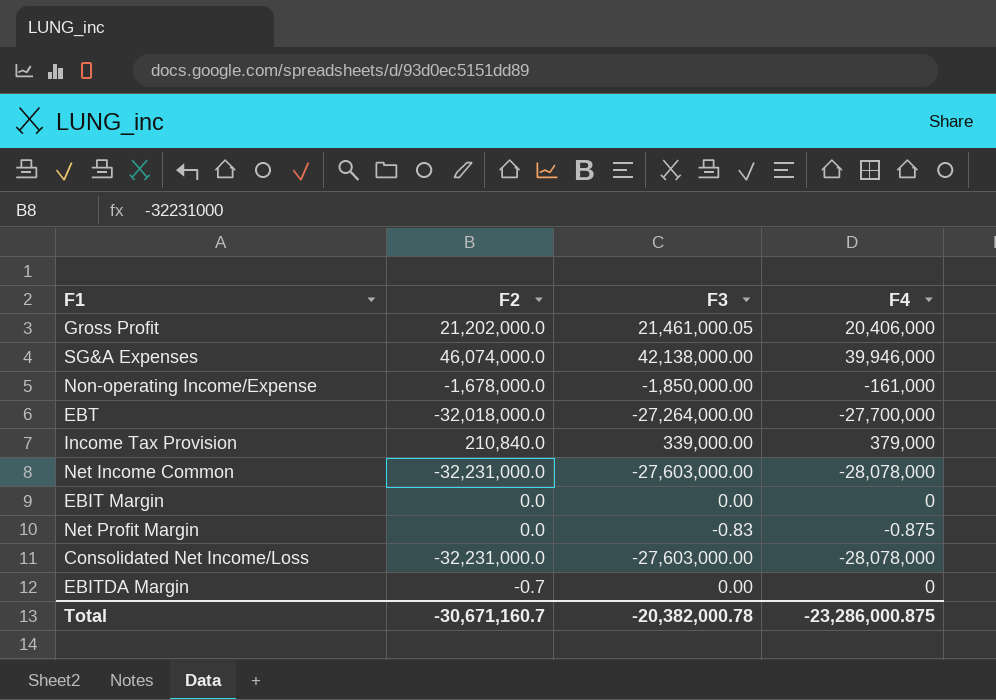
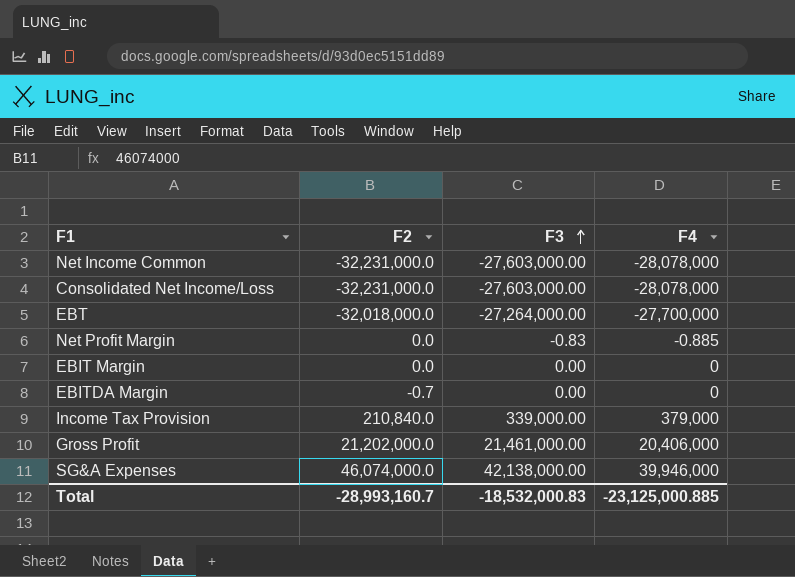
row order: none -> F3 ascending
row Non-operating Income/Expense: -1,678,000.0 | -1,850,000.00 | -161,000 -> none
Net Profit Margin | F4: -0.875 -> -0.885
Gross Profit | F3: 21,461,000.05 -> 21,461,000.00
Total | F2: -30,671,160.7 -> -28,993,160.7
Total | F3: -20,382,000.78 -> -18,532,000.83
Total | F4: -23,286,000.875 -> -23,125,000.885

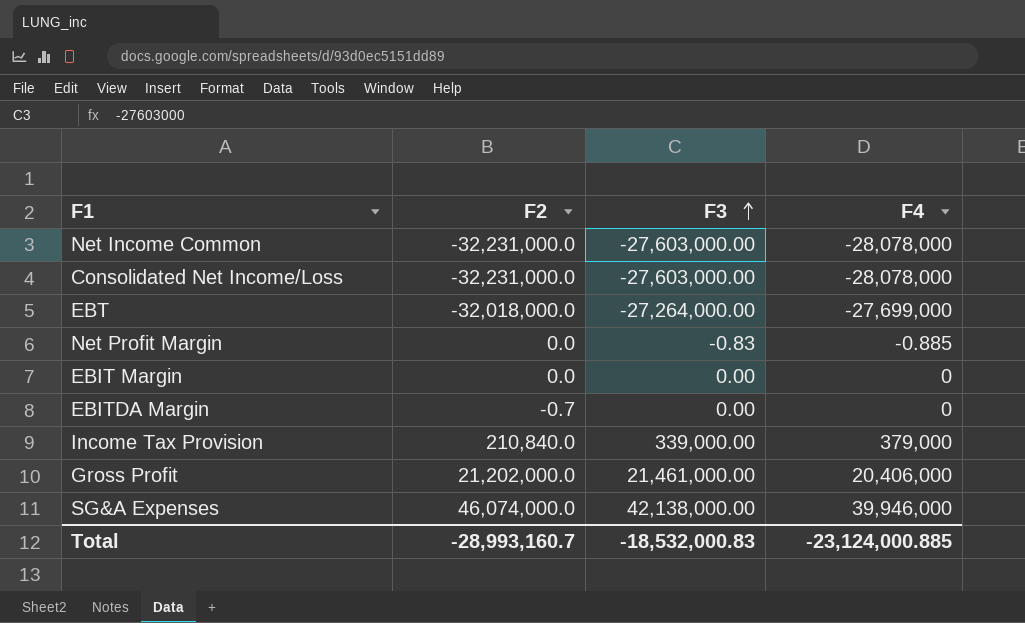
EBT | F4: -27,700,000 -> -27,699,000
Total | F4: -23,125,000.885 -> -23,124,000.885

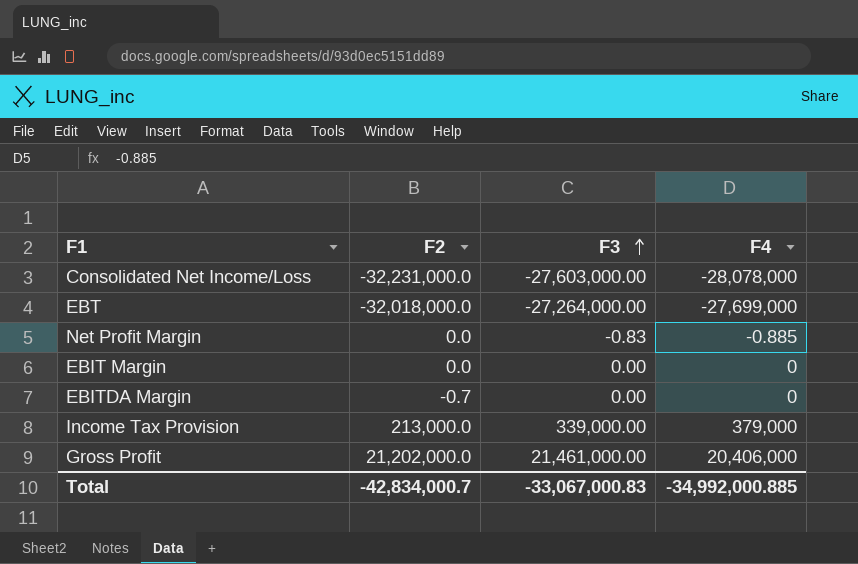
row Net Income Common: -32,231,000.0 | -27,603,000.00 | -28,078,000 -> none
row SG&A Expenses: 46,074,000.0 | 42,138,000.00 | 39,946,000 -> none
Income Tax Provision | F2: 210,840.0 -> 213,000.0
Total | F2: -28,993,160.7 -> -42,834,000.7
Total | F3: -18,532,000.83 -> -33,067,000.83
Total | F4: -23,124,000.885 -> -34,992,000.885

